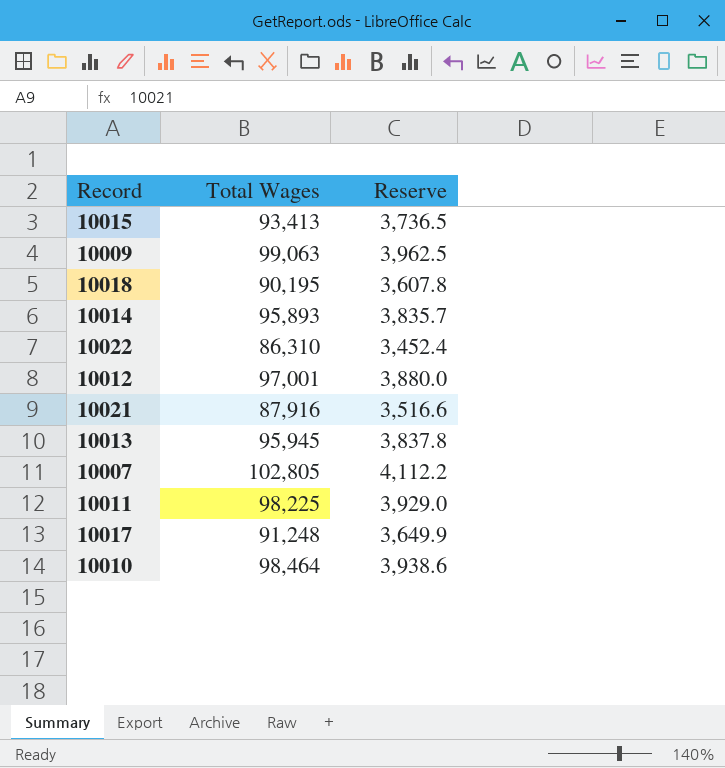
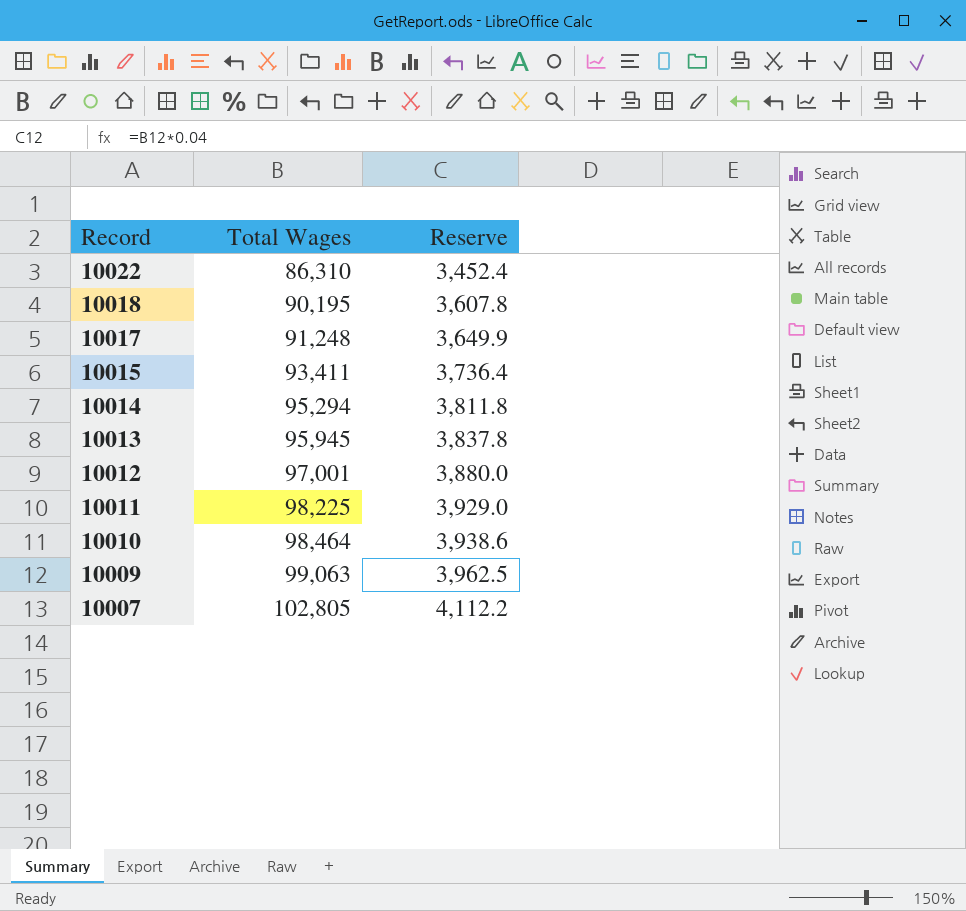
row order: none -> Record descending
row 10021: 87,916 | 3,516.6 -> none
10015 | Total Wages: 93,413 -> 93,411
10015 | Reserve: 3,736.5 -> 3,736.4
10014 | Total Wages: 95,893 -> 95,294
10014 | Reserve: 3,835.7 -> 3,811.8

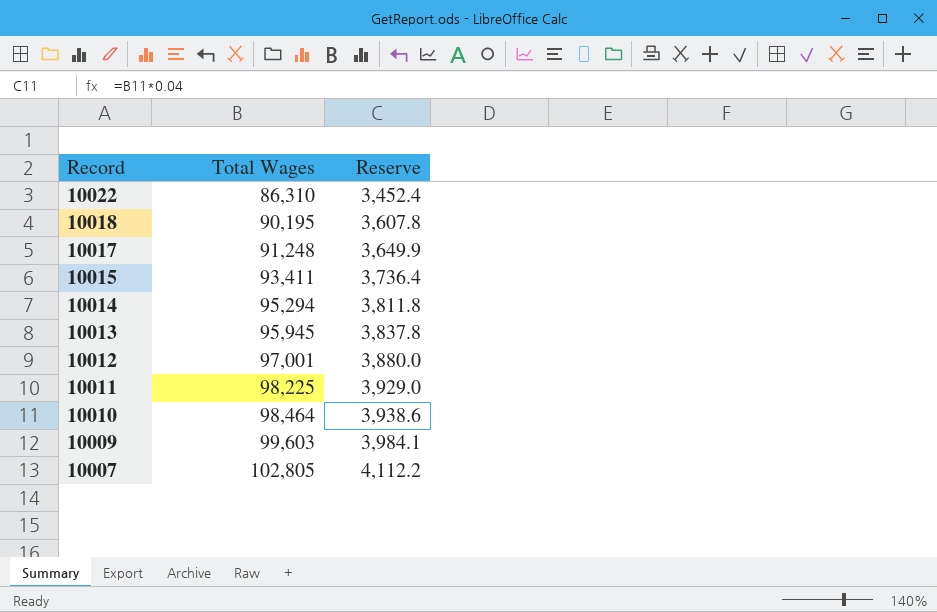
10009 | Total Wages: 99,063 -> 99,603
10009 | Reserve: 3,962.5 -> 3,984.1

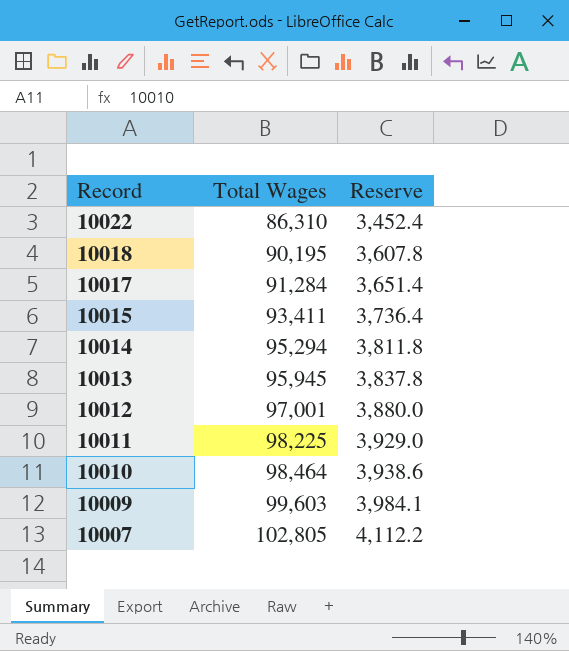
10017 | Total Wages: 91,248 -> 91,284
10017 | Reserve: 3,649.9 -> 3,651.4

